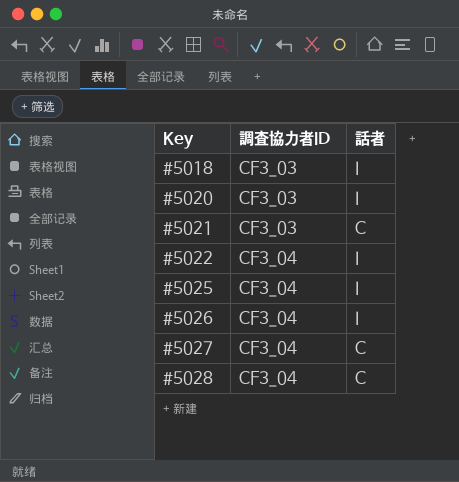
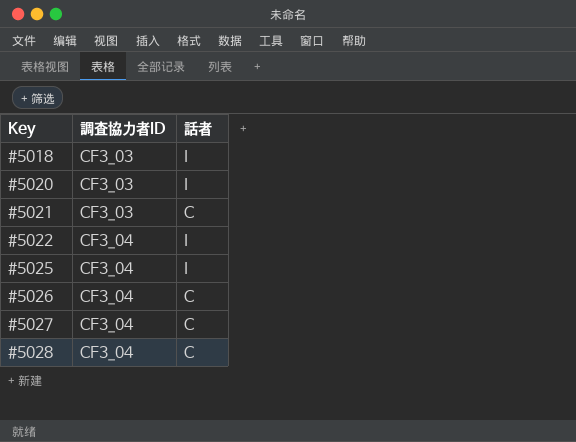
#5026 | 話者: I -> C

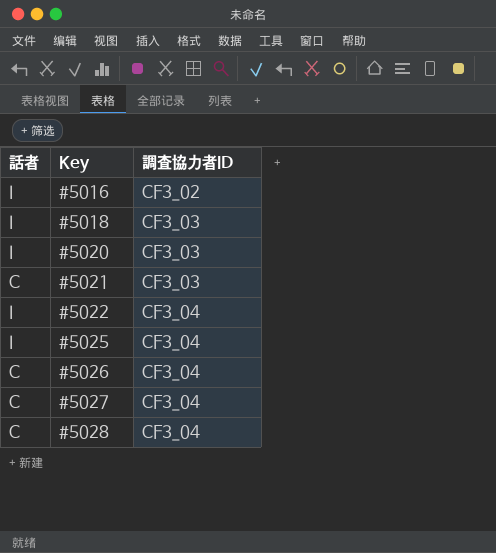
column 話者 | position: 3 -> 1
row #5016: none -> I | CF3_02

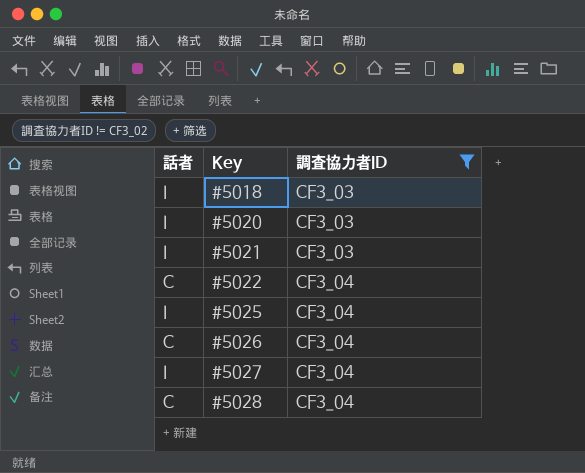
filter: none -> 調査協力者ID != CF3_02
#5021 | 話者: C -> I
#5022 | 話者: I -> C
#5027 | 話者: C -> I

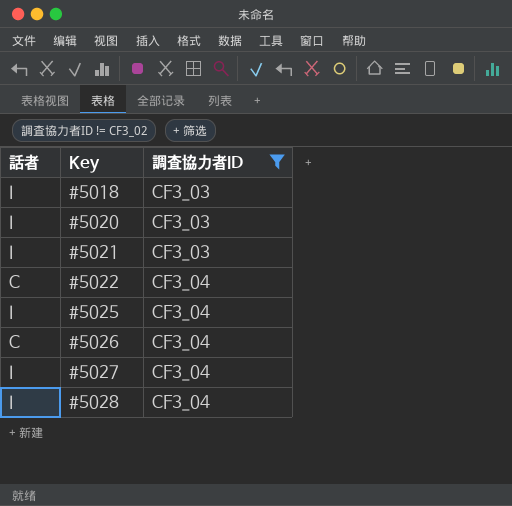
#5028 | 話者: C -> I

